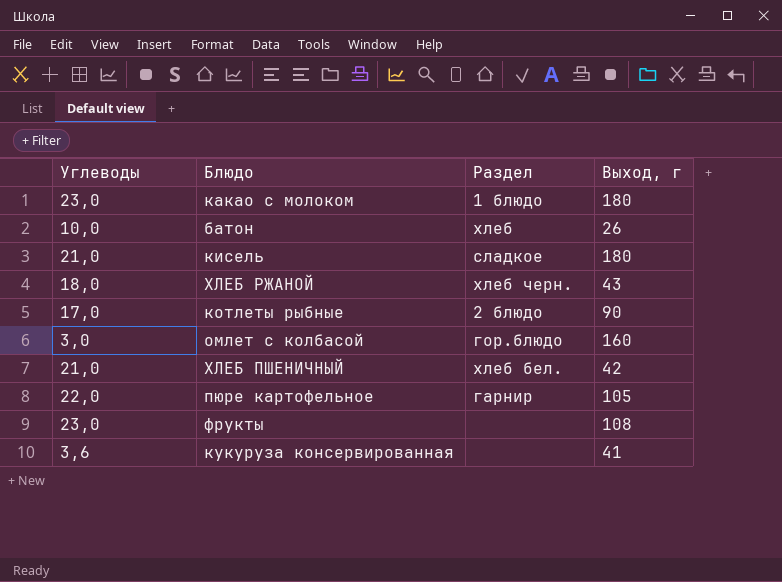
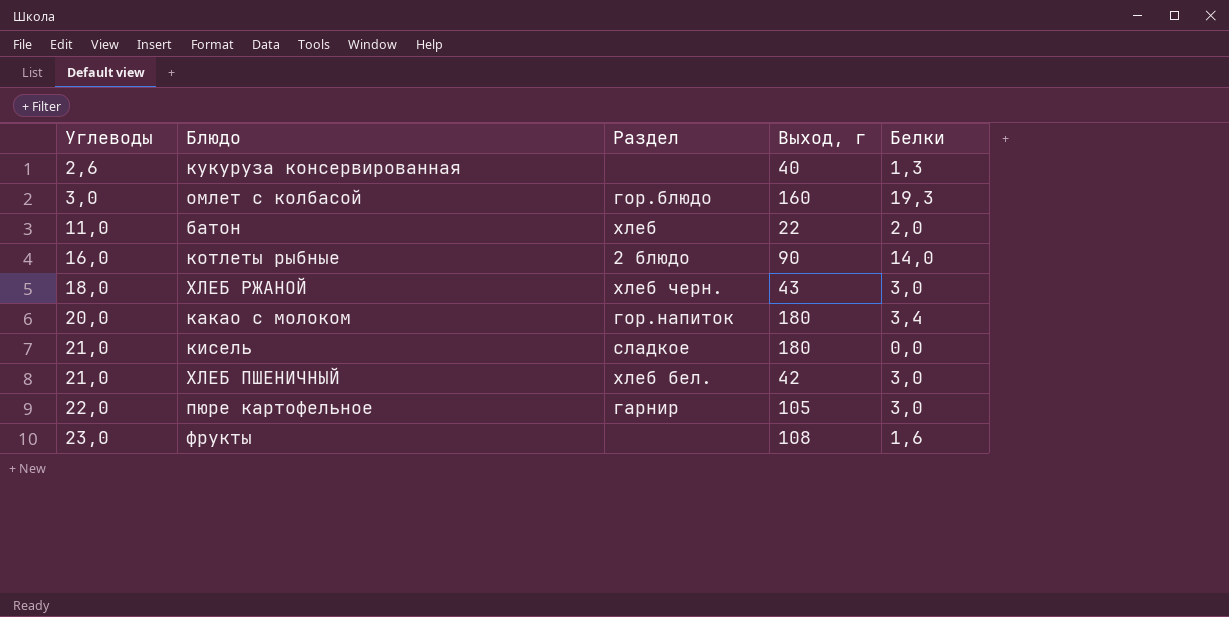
row order: none -> Углеводы ascending
column Белки | position: none -> 5
кукуруза консервированная | Углеводы: 3,6 -> 2,6
кукуруза консервированная | Выход, г: 41 -> 40
батон | Углеводы: 10,0 -> 11,0
батон | Выход, г: 26 -> 22
котлеты рыбные | Углеводы: 17,0 -> 16,0
какао с молоком | Углеводы: 23,0 -> 20,0
какао с молоком | Раздел: 1 блюдо -> гор.напиток

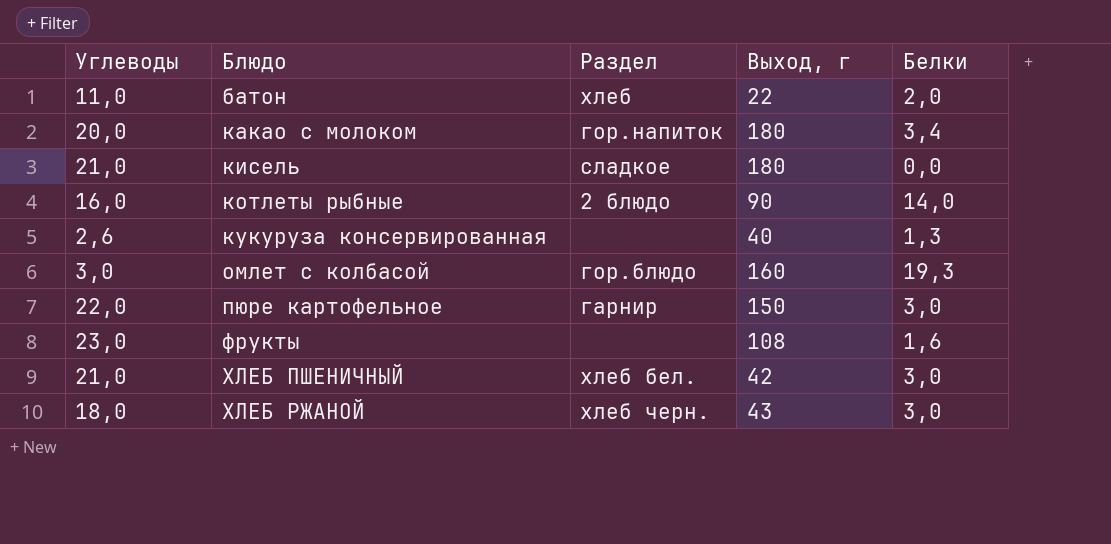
row order: Углеводы ascending -> Блюдо ascending
пюре картофельное | Выход, г: 105 -> 150

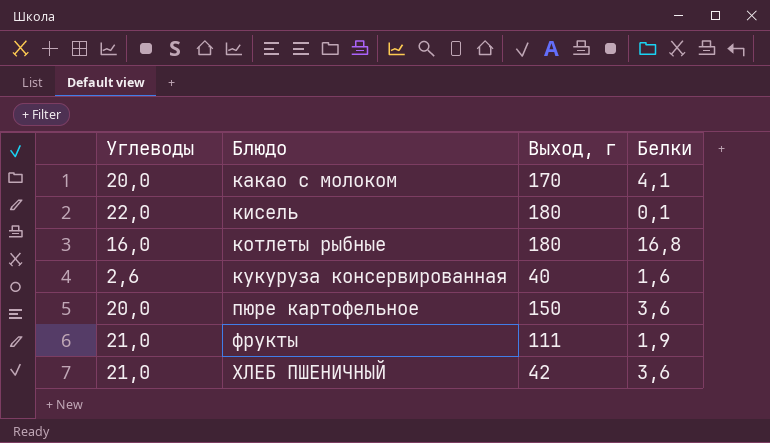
column Раздел | position: 3 -> none
row батон: 11,0 | хлеб | 22 | 2,0 -> none
row омлет с колбасой: 3,0 | гор.блюдо | 160 | 19,3 -> none
row ХЛЕБ РЖАНОЙ: 18,0 | хлеб черн. | 43 | 3,0 -> none
какао с молоком | Выход, г: 180 -> 170
какао с молоком | Белки: 3,4 -> 4,1
кисель | Углеводы: 21,0 -> 22,0
кисель | Белки: 0,0 -> 0,1
котлеты рыбные | Выход, г: 90 -> 180
котлеты рыбные | Белки: 14,0 -> 16,8
кукуруза консервированная | Белки: 1,3 -> 1,6
пюре картофельное | Углеводы: 22,0 -> 20,0
пюре картофельное | Белки: 3,0 -> 3,6
фрукты | Углеводы: 23,0 -> 21,0
фрукты | Выход, г: 108 -> 111
фрукты | Белки: 1,6 -> 1,9
ХЛЕБ ПШЕНИЧНЫЙ | Белки: 3,0 -> 3,6

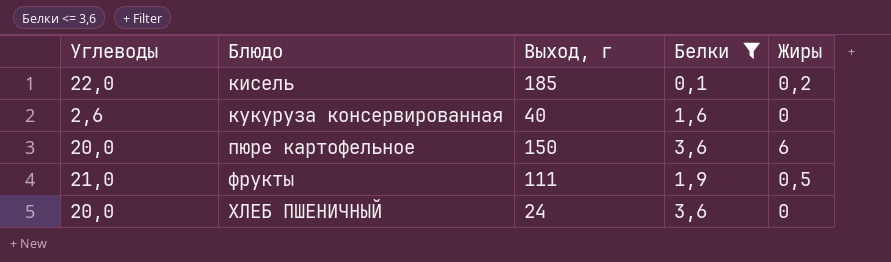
filter: none -> Белки <= 3,6
column Жиры | position: none -> 5
кисель | Выход, г: 180 -> 185
ХЛЕБ ПШЕНИЧНЫЙ | Углеводы: 21,0 -> 20,0
ХЛЕБ ПШЕНИЧНЫЙ | Выход, г: 42 -> 24

